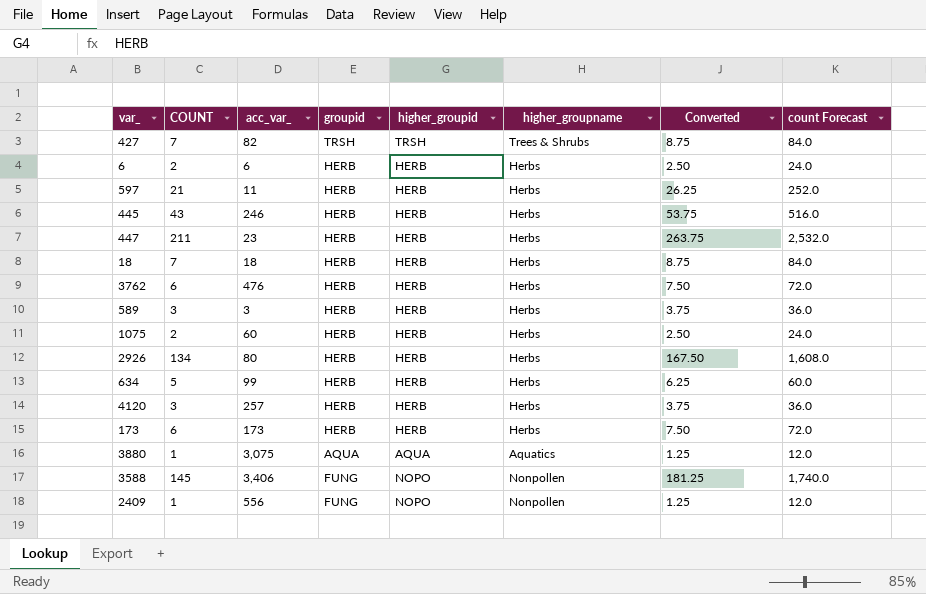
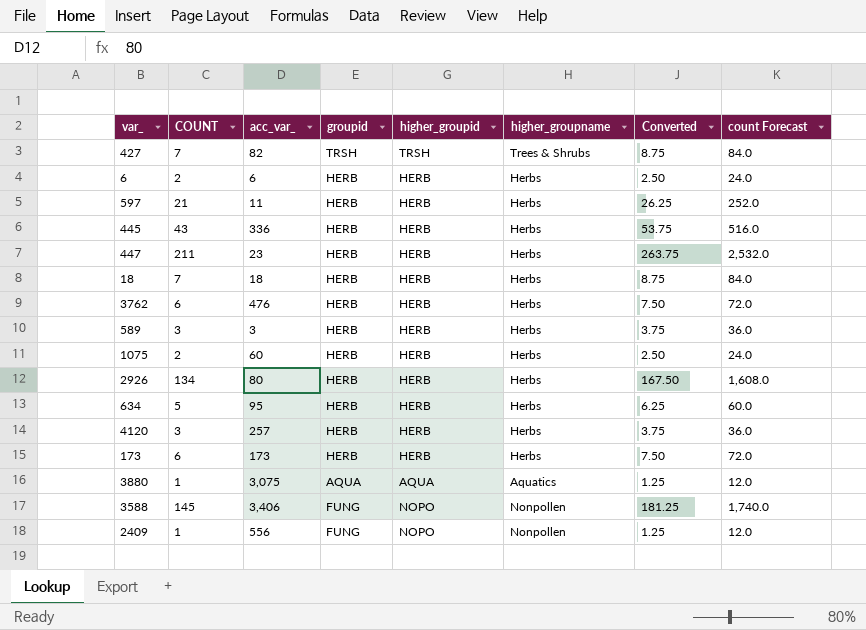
445 | acc_var_: 246 -> 336
634 | acc_var_: 99 -> 95

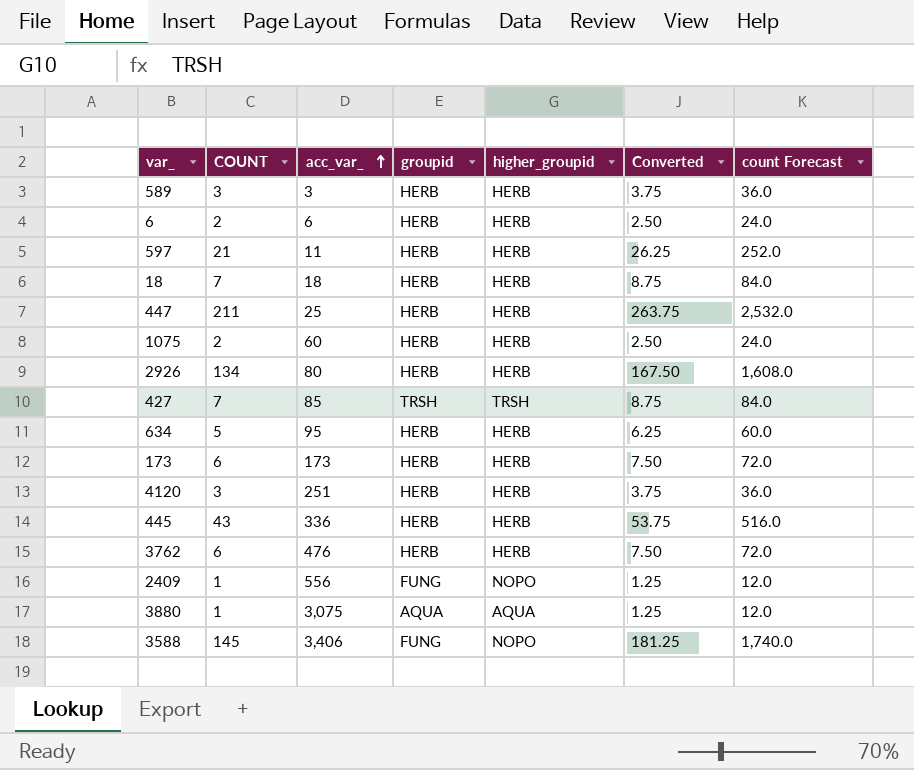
row order: none -> acc_var_ ascending
column higher_groupname | position: 6 -> none
447 | acc_var_: 23 -> 25
427 | acc_var_: 82 -> 85
4120 | acc_var_: 257 -> 251

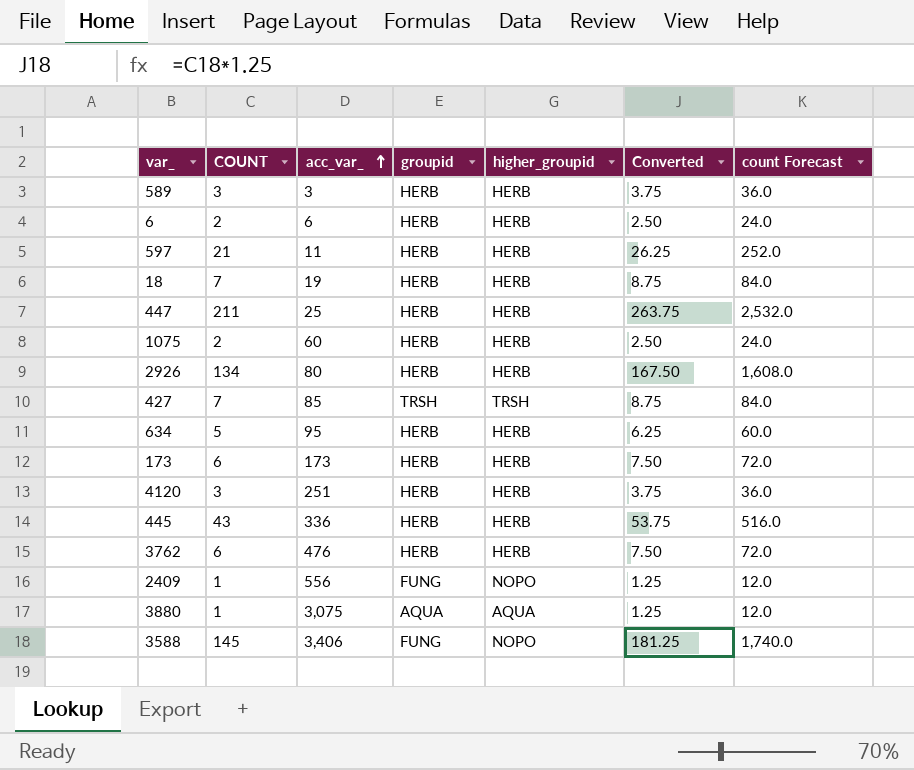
18 | acc_var_: 18 -> 19

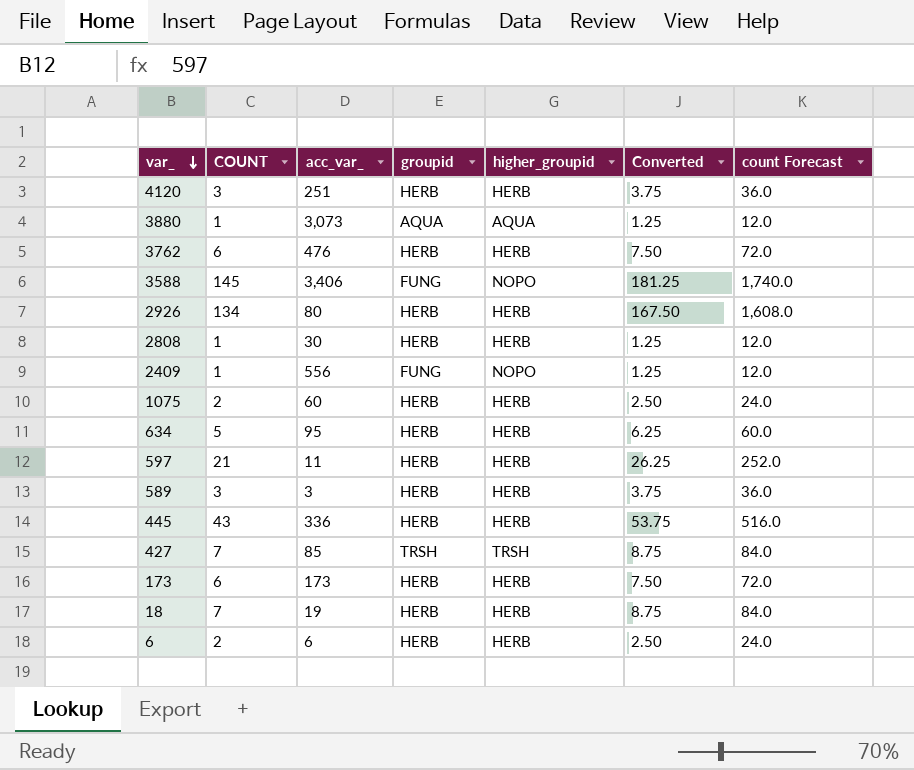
row order: acc_var_ ascending -> var_ descending
row 447: 211 | 25 | HERB | HERB | 263.75 | 2,532.0 -> none
3880 | acc_var_: 3,075 -> 3,073
row 2808: none -> 1 | 30 | HERB | HERB | 1.25 | 12.0

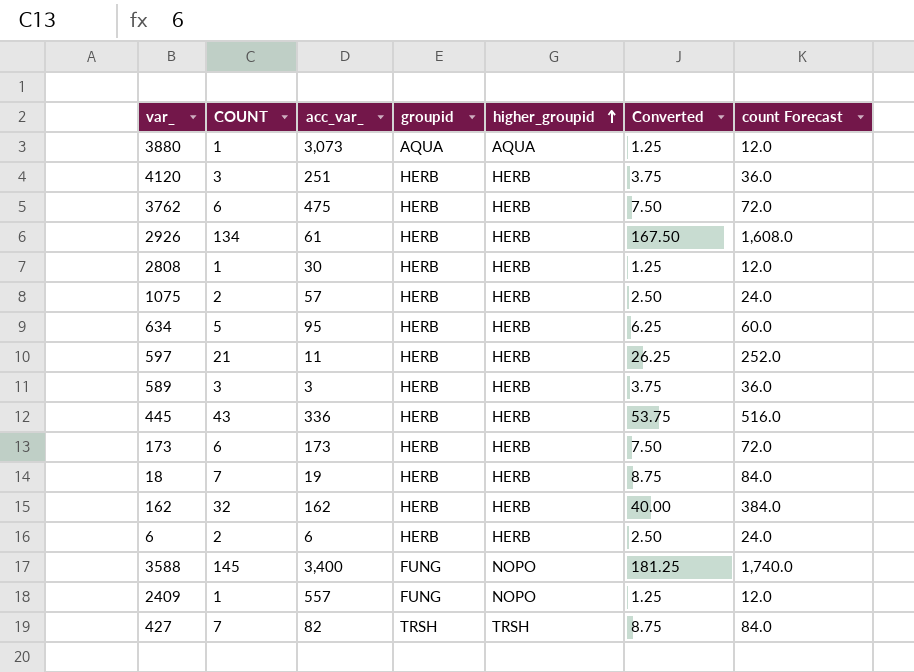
row order: var_ descending -> higher_groupid ascending
3762 | acc_var_: 476 -> 475
2926 | acc_var_: 80 -> 61
1075 | acc_var_: 60 -> 57
row 162: none -> 32 | 162 | HERB | HERB | 40.00 | 384.0
3588 | acc_var_: 3,406 -> 3,400
2409 | acc_var_: 556 -> 557
427 | acc_var_: 85 -> 82

